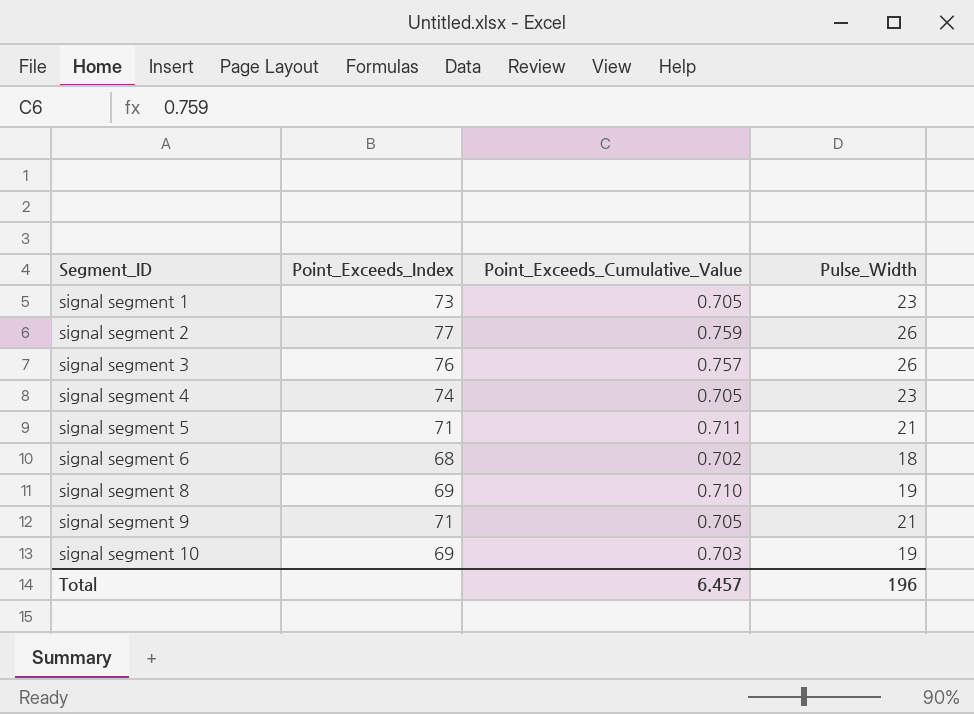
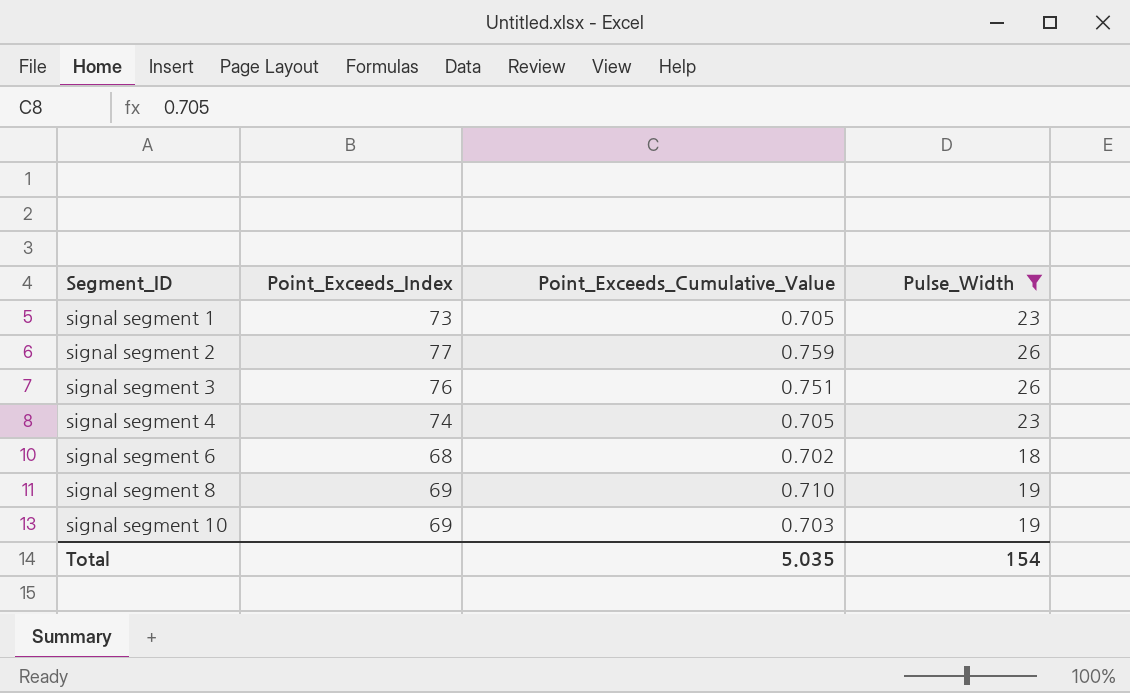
filter: none -> Pulse_Width != 21
signal segment 3 | Point_Exceeds_Cumulative_Value: 0.757 -> 0.751
Total | Point_Exceeds_Cumulative_Value: 6.457 -> 5.035
Total | Pulse_Width: 196 -> 154

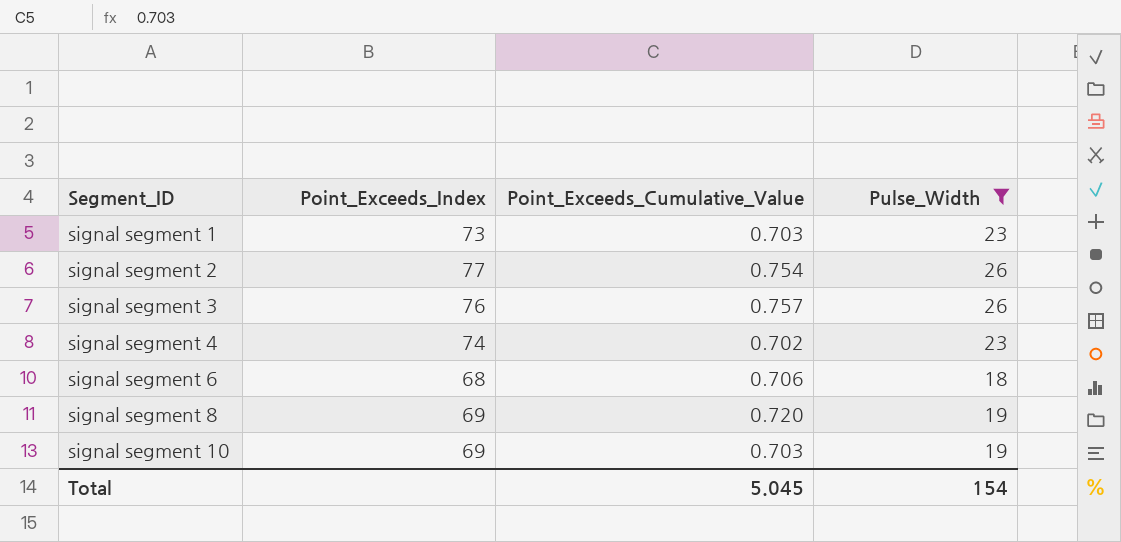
signal segment 1 | Point_Exceeds_Cumulative_Value: 0.705 -> 0.703
signal segment 2 | Point_Exceeds_Cumulative_Value: 0.759 -> 0.754
signal segment 3 | Point_Exceeds_Cumulative_Value: 0.751 -> 0.757
signal segment 4 | Point_Exceeds_Cumulative_Value: 0.705 -> 0.702
signal segment 6 | Point_Exceeds_Cumulative_Value: 0.702 -> 0.706
signal segment 8 | Point_Exceeds_Cumulative_Value: 0.710 -> 0.720
Total | Point_Exceeds_Cumulative_Value: 5.035 -> 5.045

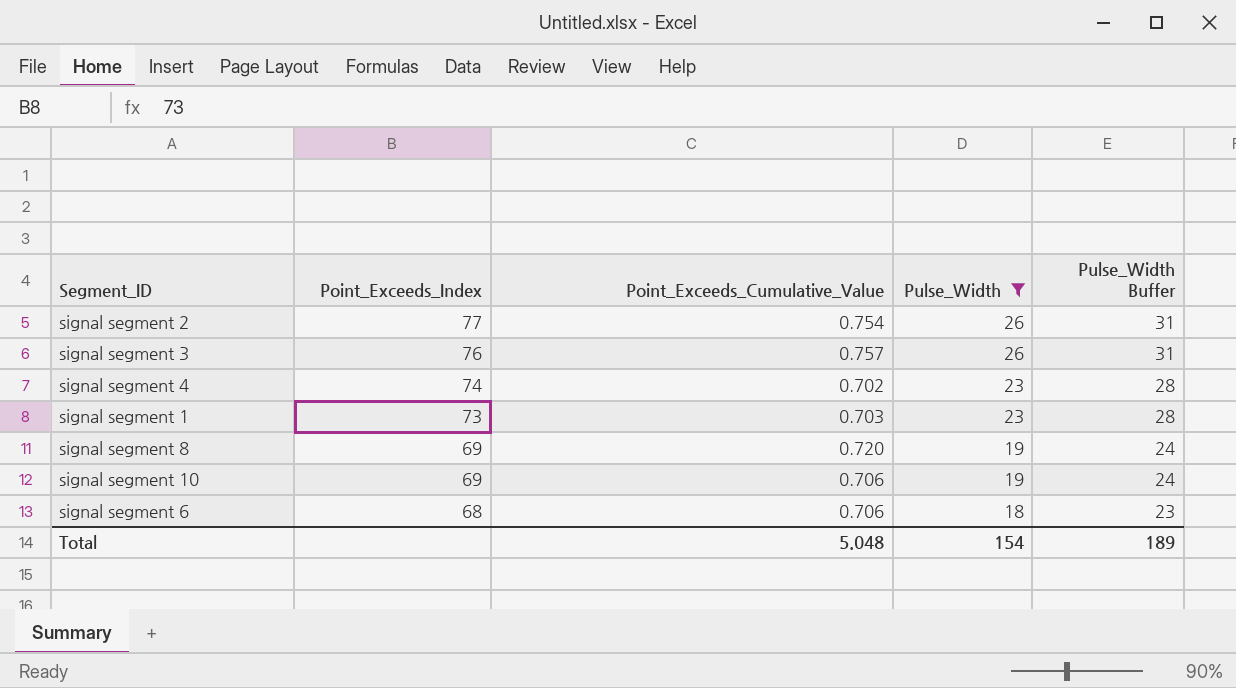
row order: Segment_ID ascending -> Point_Exceeds_Index descending
column Pulse_Width Buffer | formula: none -> [Pulse_Width] + 5
signal segment 10 | Point_Exceeds_Cumulative_Value: 0.703 -> 0.706
Total | Point_Exceeds_Cumulative_Value: 5.045 -> 5.048

